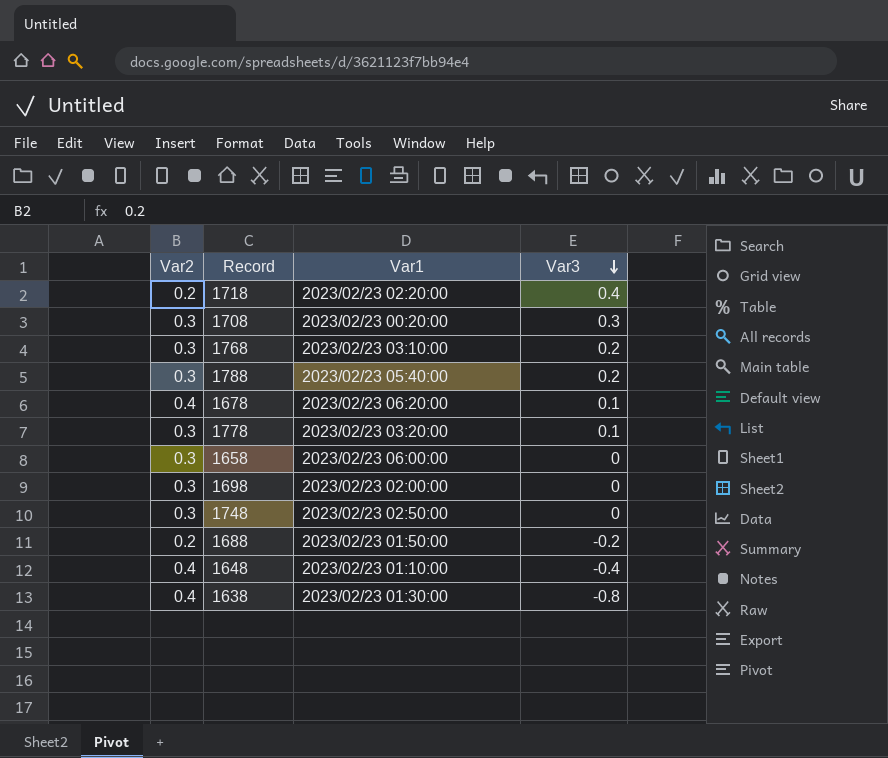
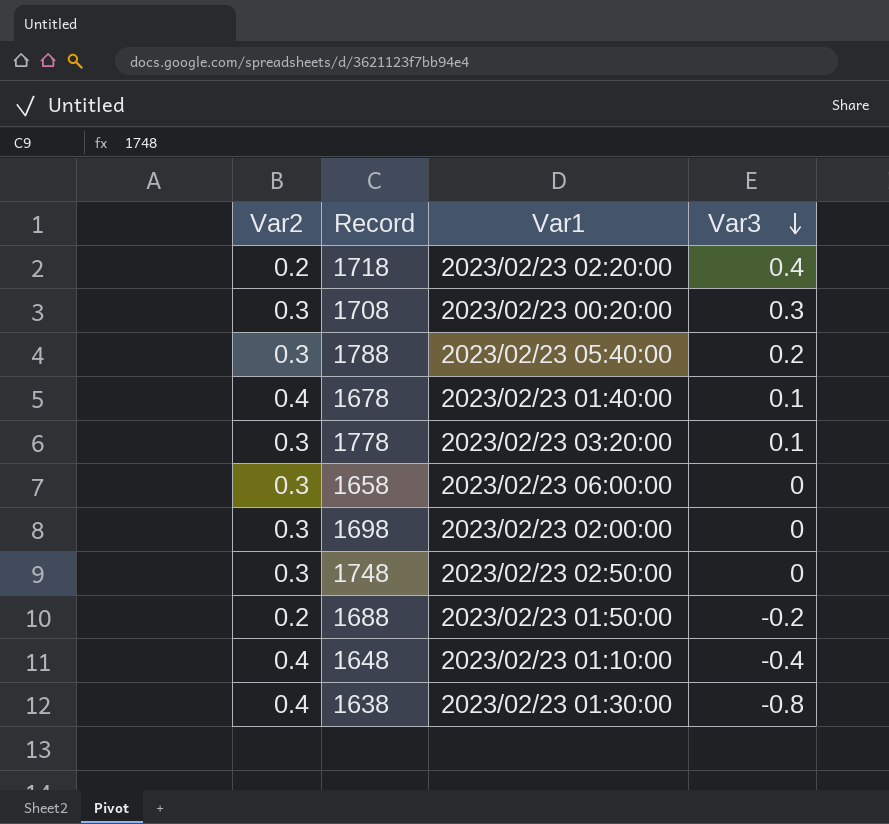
row 1768: 0.3 | 2023/02/23 03:10:00 | 0.2 -> none
1678 | Var1: 2023/02/23 06:20:00 -> 2023/02/23 01:40:00

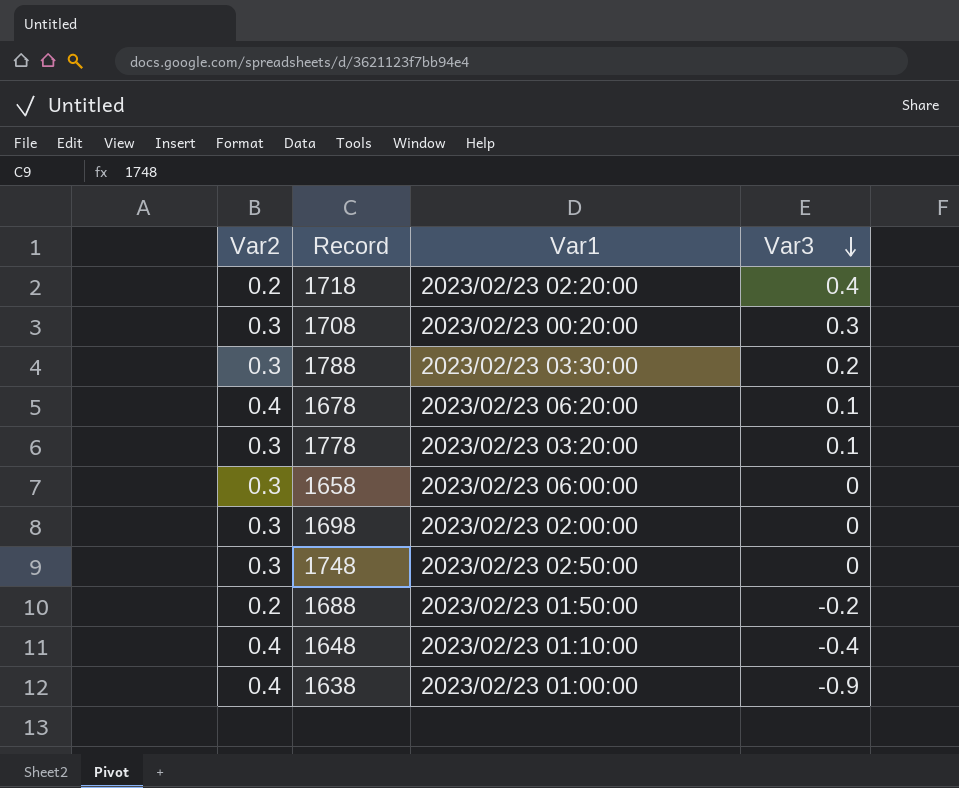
1788 | Var1: 2023/02/23 05:40:00 -> 2023/02/23 03:30:00
1678 | Var1: 2023/02/23 01:40:00 -> 2023/02/23 06:20:00
1638 | Var1: 2023/02/23 01:30:00 -> 2023/02/23 01:00:00
1638 | Var3: -0.8 -> -0.9

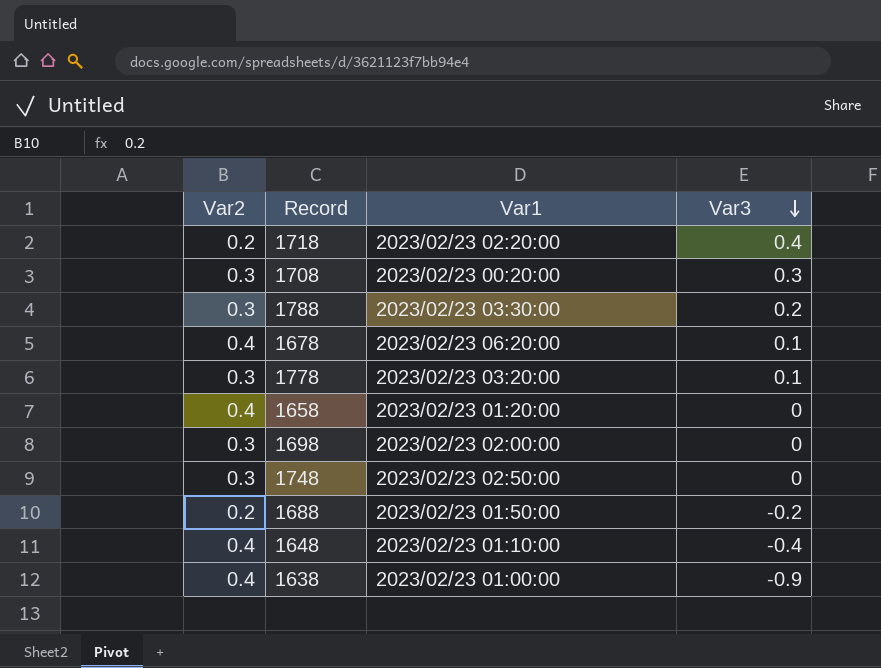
1658 | Var2: 0.3 -> 0.4
1658 | Var1: 2023/02/23 06:00:00 -> 2023/02/23 01:20:00

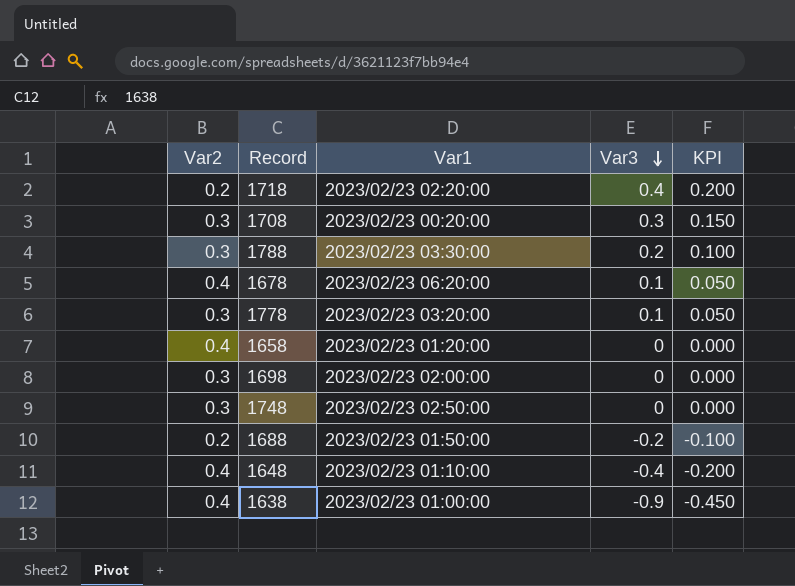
column KPI | formula: none -> [Var3] * 0.5

